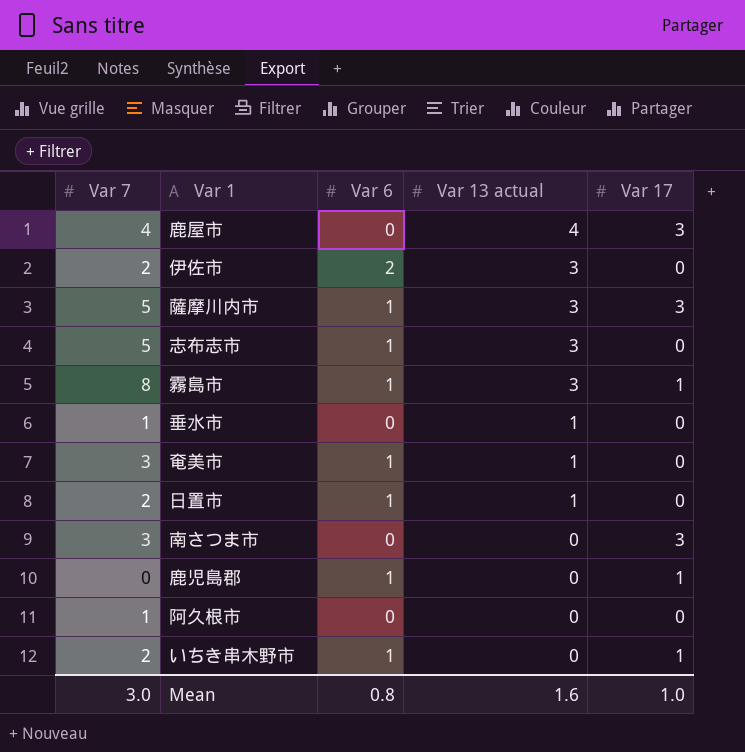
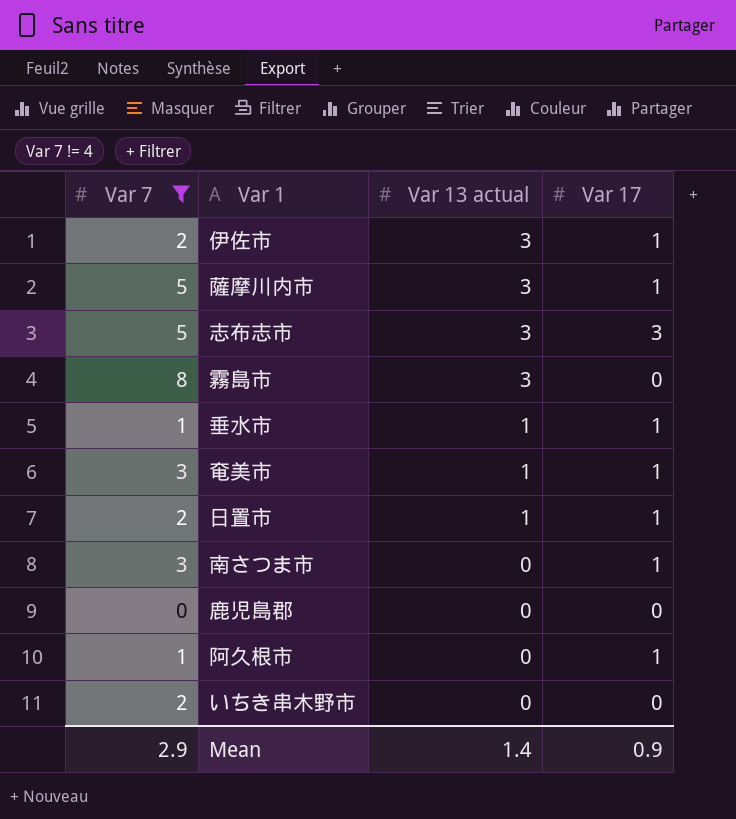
filter: none -> Var 7 != 4
column Var 6 | position: 3 -> none
伊佐市 | Var 17: 0 -> 1
薩摩川内市 | Var 17: 3 -> 1
志布志市 | Var 17: 0 -> 3
霧島市 | Var 17: 1 -> 0
垂水市 | Var 17: 0 -> 1
奄美市 | Var 17: 0 -> 1
日置市 | Var 17: 0 -> 1
南さつま市 | Var 17: 3 -> 1
鹿児島郡 | Var 17: 1 -> 0
阿久根市 | Var 17: 0 -> 1
いちき串木野市 | Var 17: 1 -> 0
Mean | Var 7: 3.0 -> 2.9
Mean | Var 13 actual: 1.6 -> 1.4
Mean | Var 17: 1.0 -> 0.9

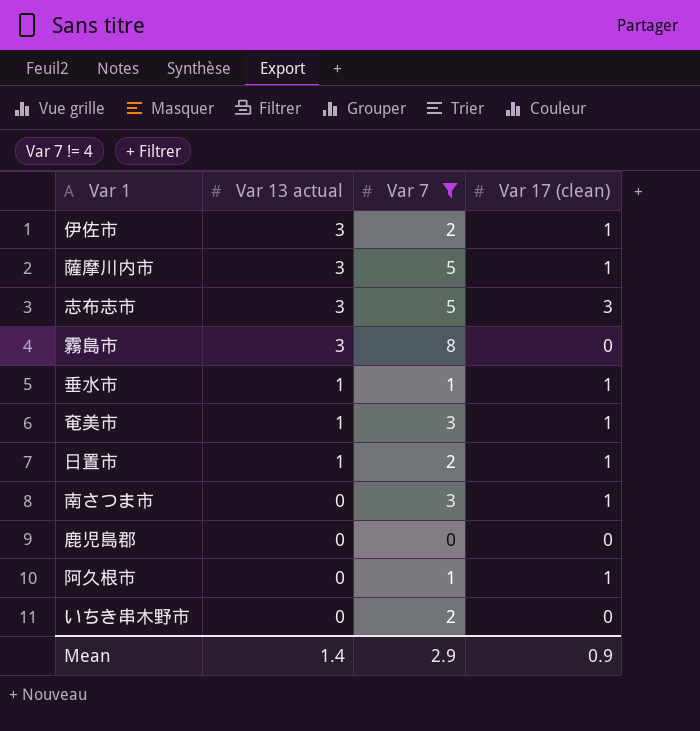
column Var 7 | position: 1 -> 3
column name: Var 17 -> Var 17 (clean)

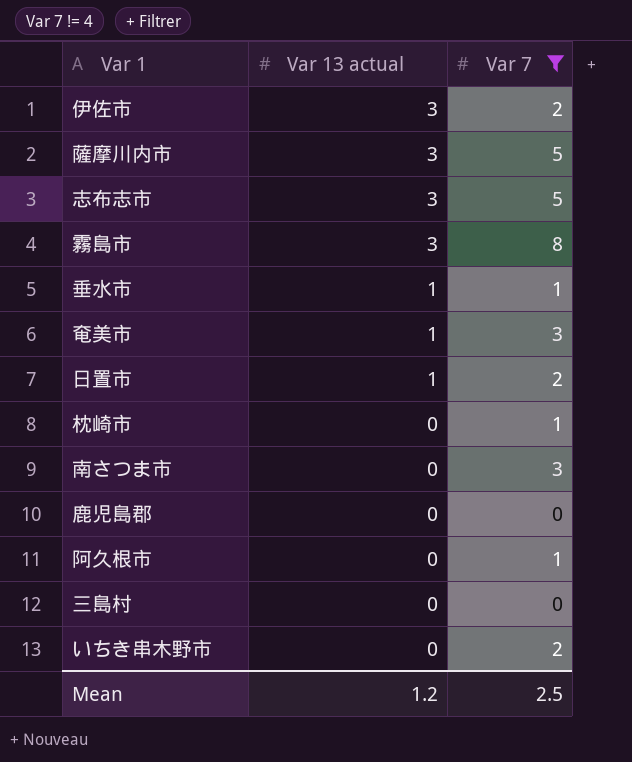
column Var 17 (clean) | position: 4 -> none
row 枕崎市: none -> 0 | 1
row 三島村: none -> 0 | 0
Mean | Var 13 actual: 1.4 -> 1.2
Mean | Var 7: 2.9 -> 2.5

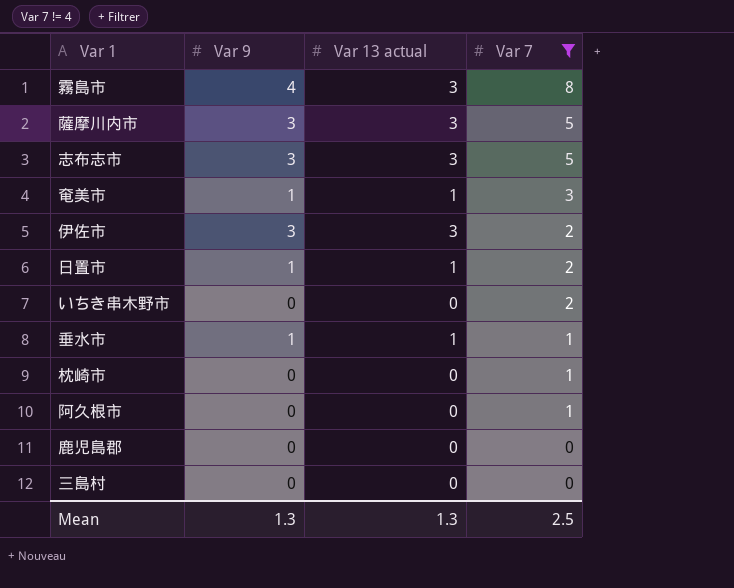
row order: Var 13 actual descending -> Var 7 descending
column Var 9 | position: none -> 2
row 南さつま市: 0 | 3 -> none
Mean | Var 13 actual: 1.2 -> 1.3

